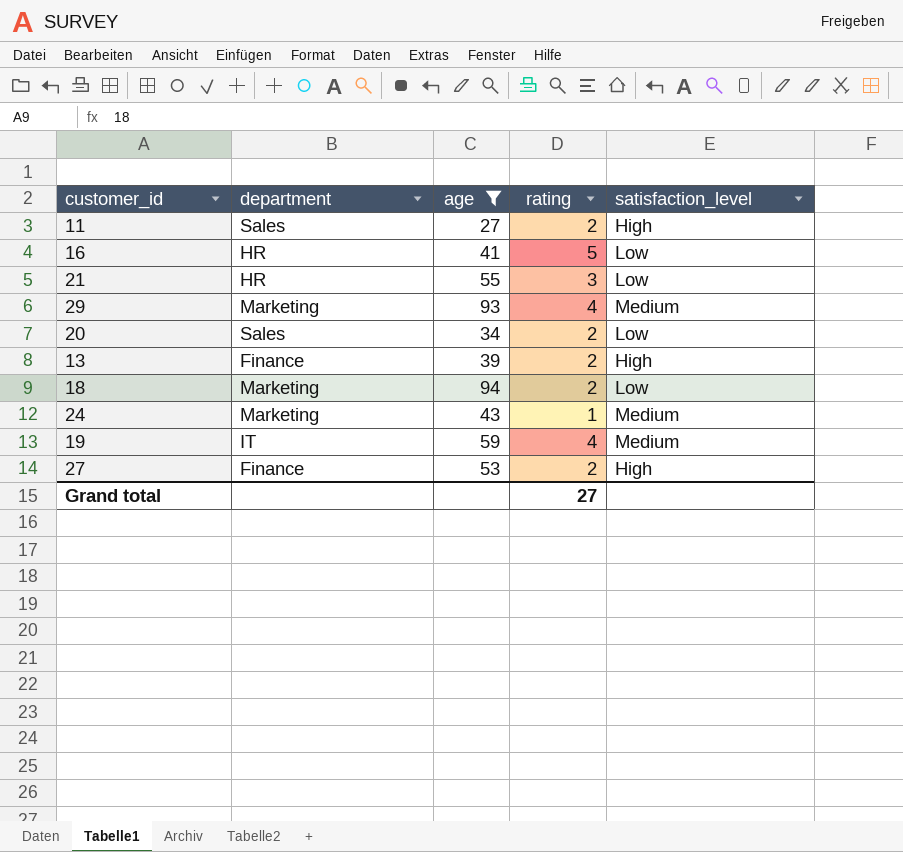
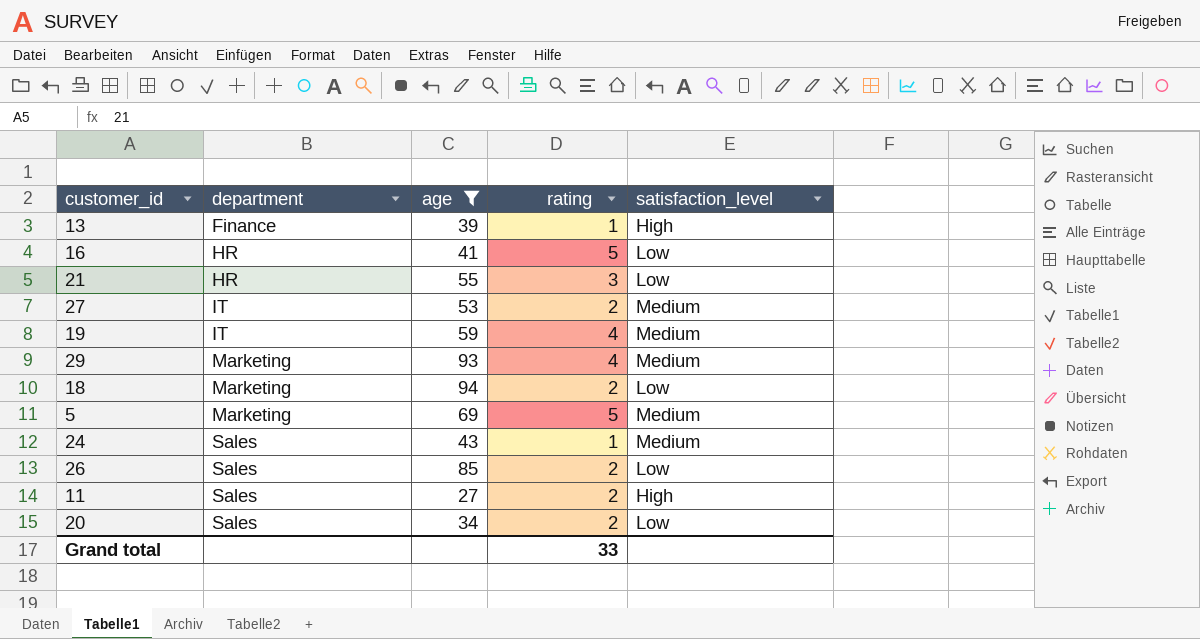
row order: none -> department ascending
13 | rating: 2 -> 1
27 | department: Finance -> IT
27 | satisfaction_level: High -> Medium
row 5: none -> Marketing | 69 | 5 | Medium
24 | department: Marketing -> Sales
row 26: none -> Sales | 85 | 2 | Low
Grand total | rating: 27 -> 33

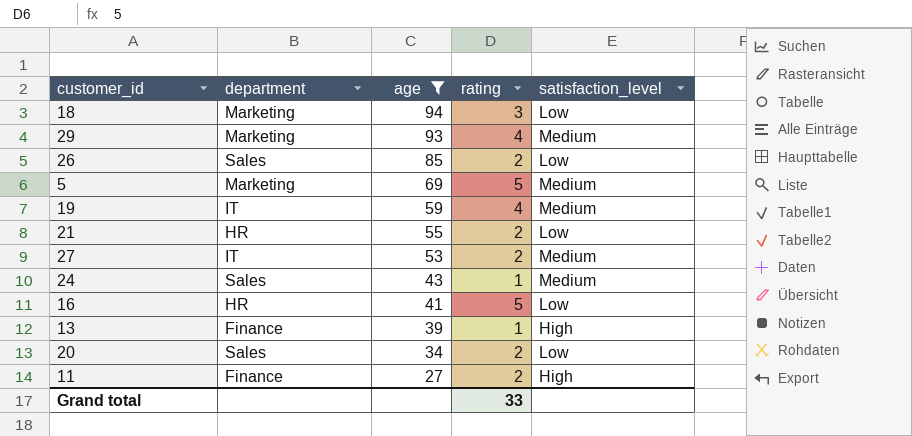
row order: department ascending -> age descending
18 | rating: 2 -> 3
21 | rating: 3 -> 2
11 | department: Sales -> Finance

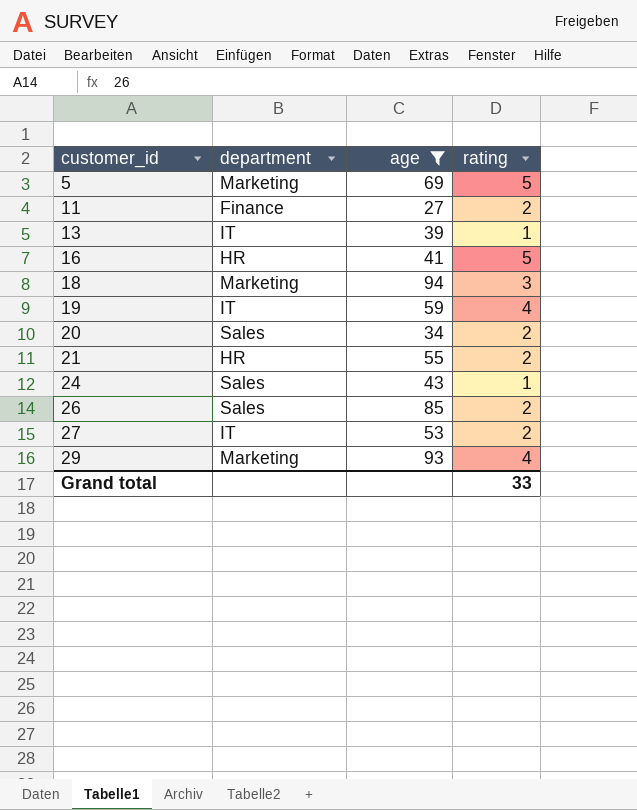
row order: age descending -> customer_id ascending
column satisfaction_level | position: 5 -> none
13 | department: Finance -> IT

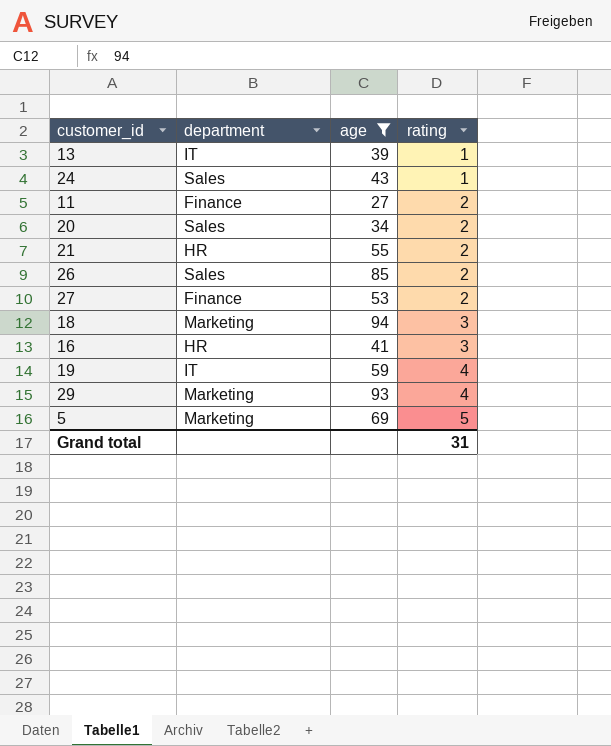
row order: customer_id ascending -> rating ascending
27 | department: IT -> Finance
16 | rating: 5 -> 3
Grand total | rating: 33 -> 31

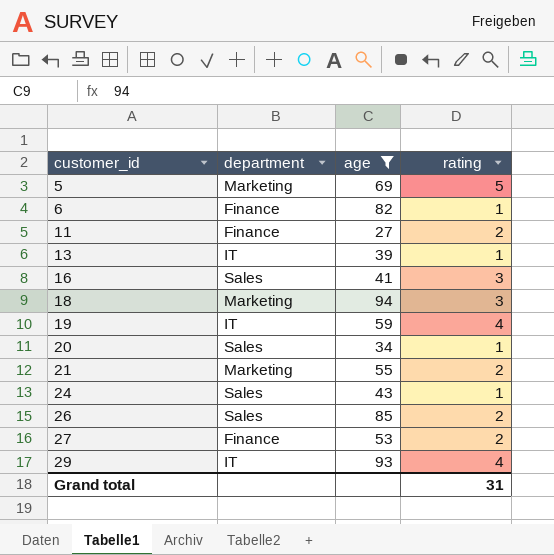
row order: rating ascending -> customer_id ascending
row 6: none -> Finance | 82 | 1
16 | department: HR -> Sales
20 | rating: 2 -> 1
21 | department: HR -> Marketing
29 | department: Marketing -> IT

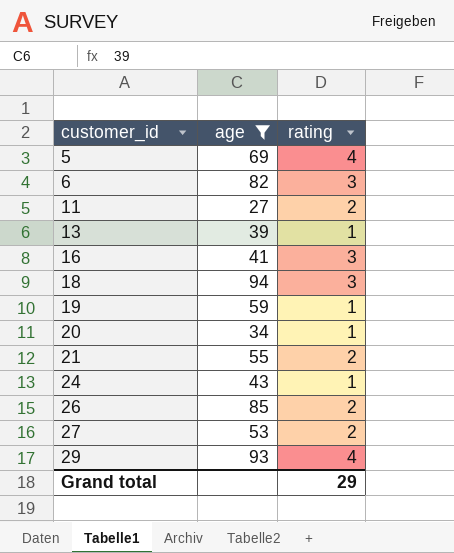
column department | position: 2 -> none
5 | rating: 5 -> 4
6 | rating: 1 -> 3
19 | rating: 4 -> 1
Grand total | rating: 31 -> 29

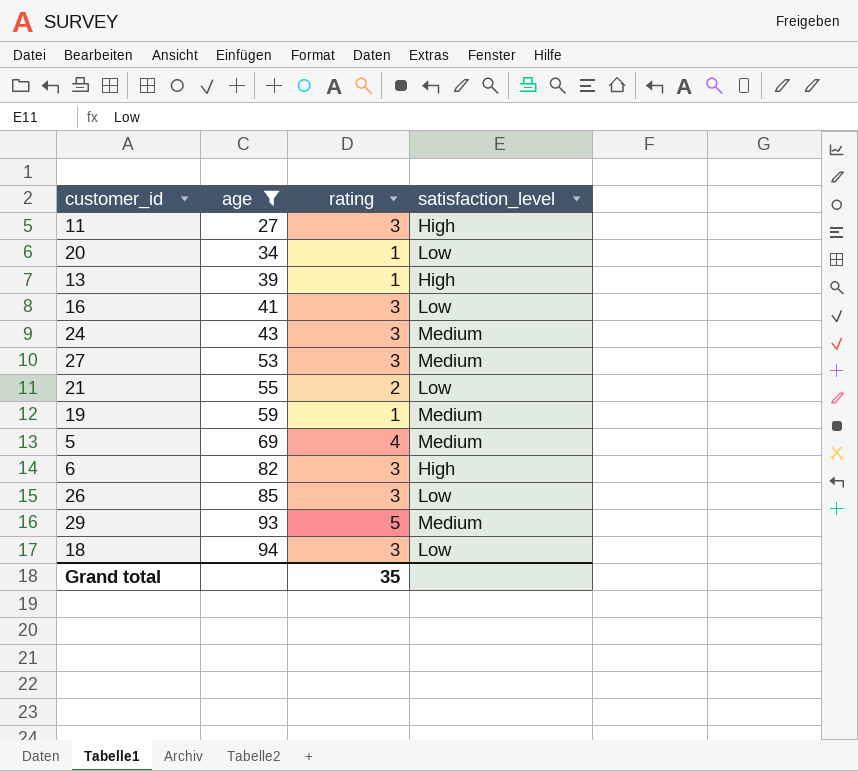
row order: customer_id ascending -> age ascending
column satisfaction_level | position: none -> 4
11 | rating: 2 -> 3
24 | rating: 1 -> 3
27 | rating: 2 -> 3
26 | rating: 2 -> 3
29 | rating: 4 -> 5
Grand total | rating: 29 -> 35

